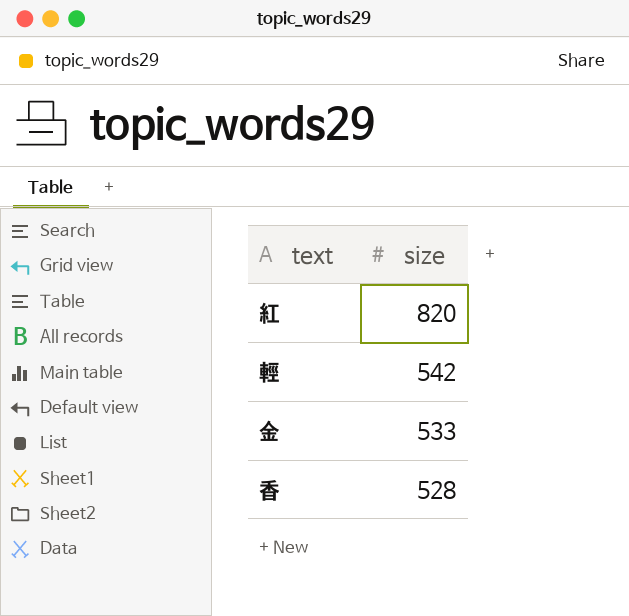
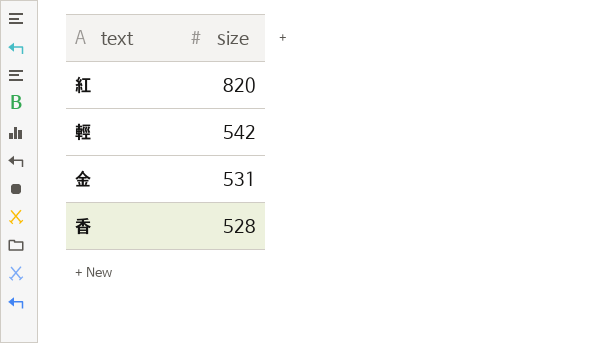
金 | size: 533 -> 531

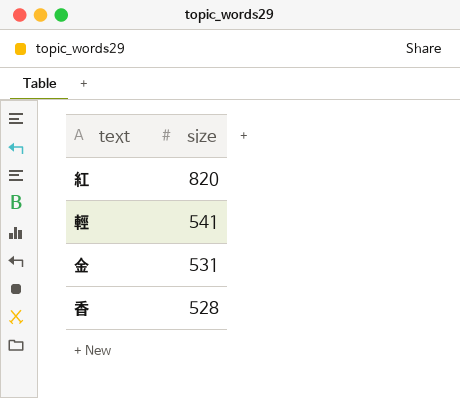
輕 | size: 542 -> 541

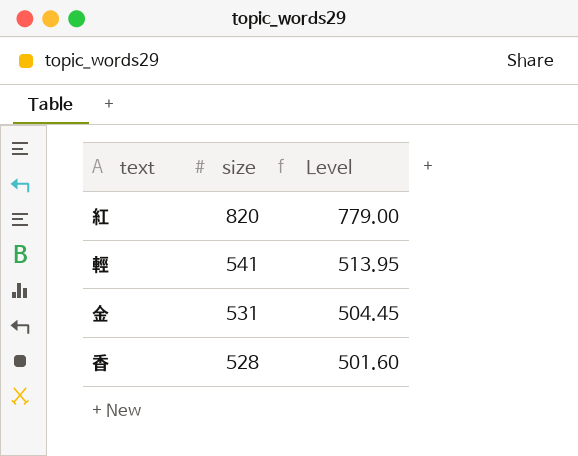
column Level | formula: none -> [size] * 0.95

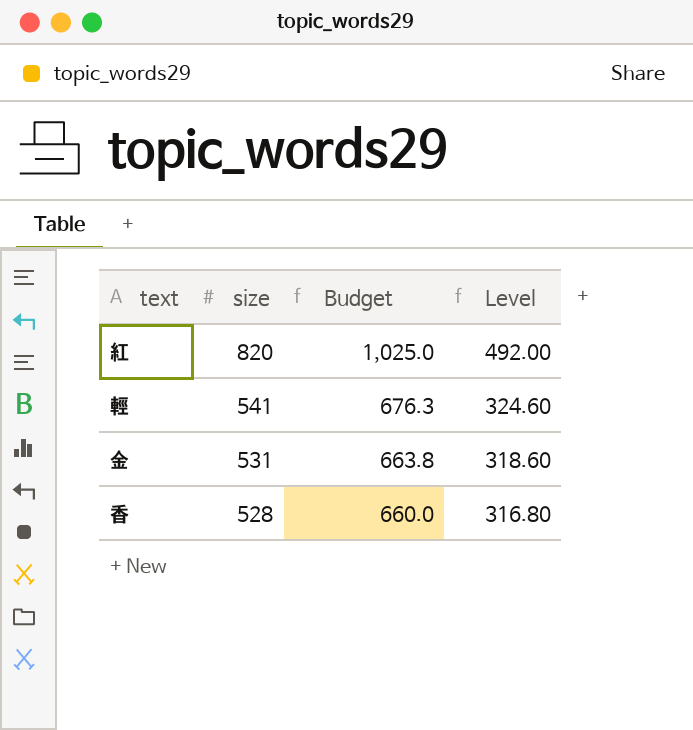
column Budget | formula: none -> [size] * 1.25
column Level | formula: [size] * 0.95 -> [size] * 0.6

